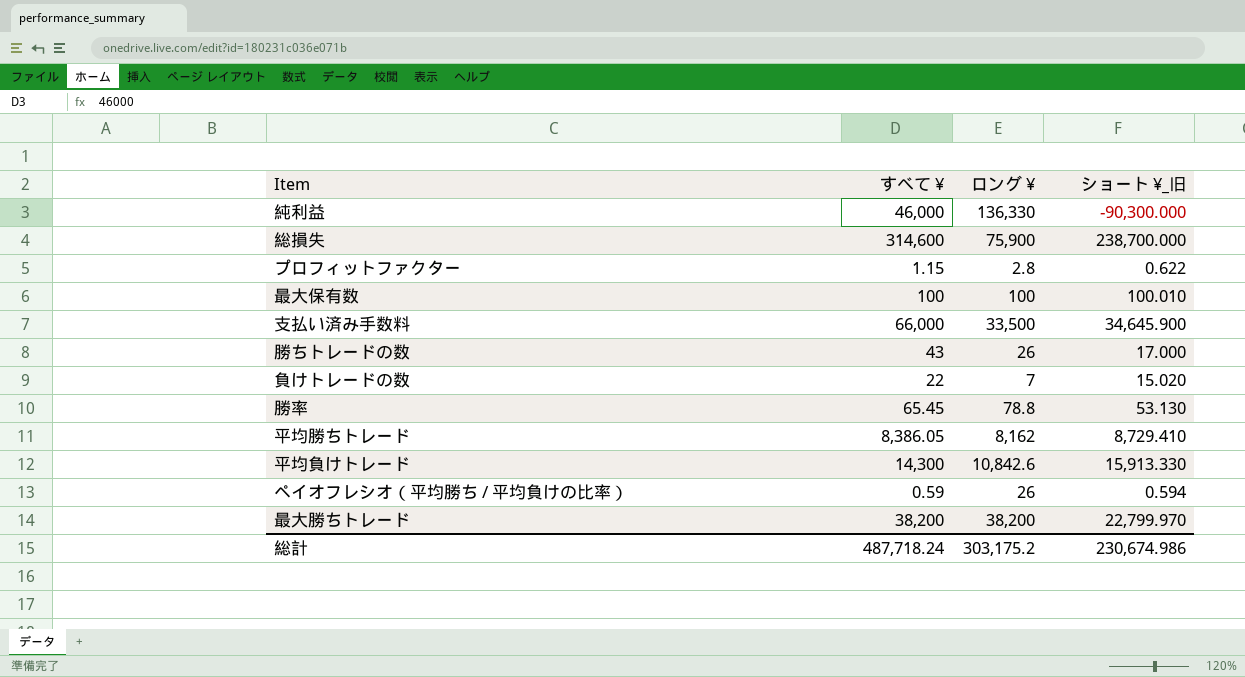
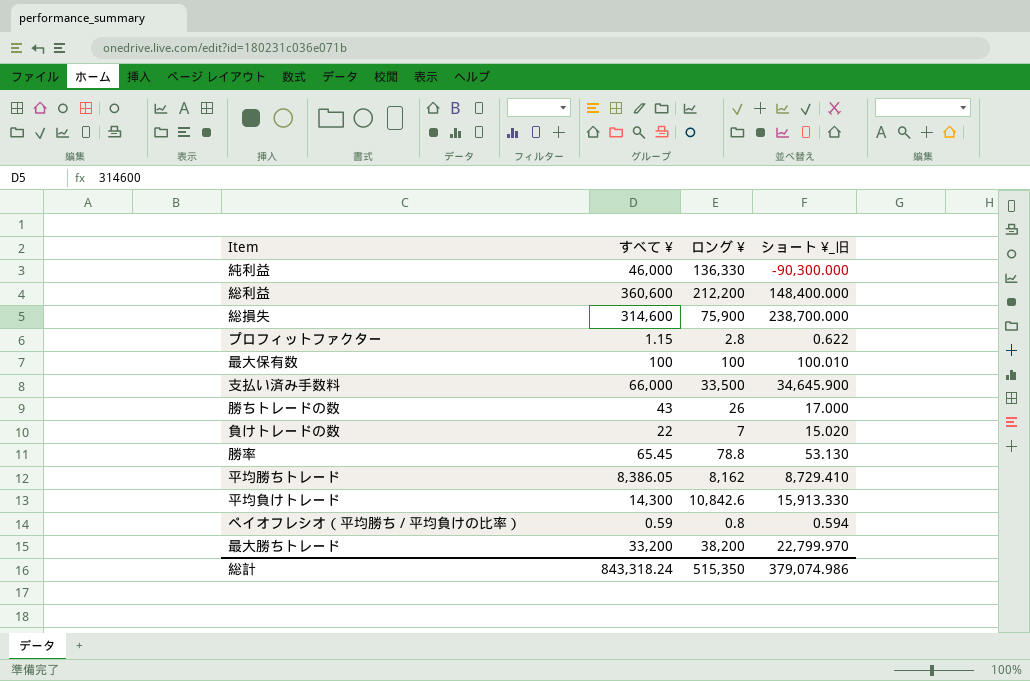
row 総利益: none -> 360,600 | 212,200 | 148,400.000
ペイオフレシオ（平均勝ち / 平均負けの比率） | ロング ¥: 26 -> 0.8
最大勝ちトレード | すべて ¥: 38,200 -> 33,200
総計 | すべて ¥: 487,718.24 -> 843,318.24
総計 | ロング ¥: 303,175.2 -> 515,350
総計 | ショート ¥_旧: 230,674.986 -> 379,074.986

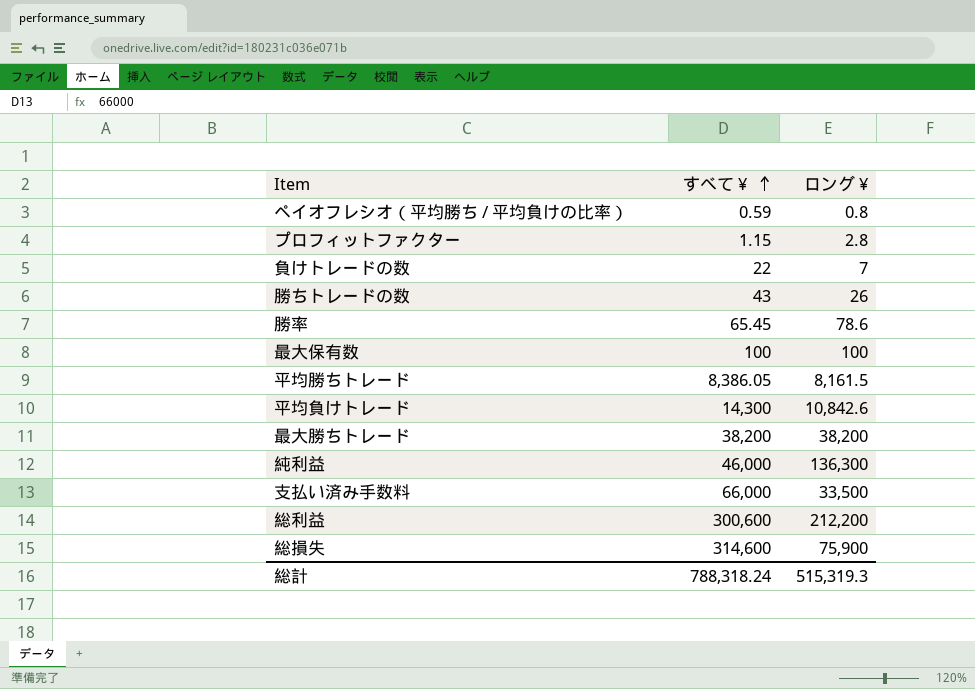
row order: none -> すべて ¥ ascending
column ショート ¥_旧 | position: 4 -> none
勝率 | ロング ¥: 78.8 -> 78.6
平均勝ちトレード | ロング ¥: 8,162 -> 8,161.5
最大勝ちトレード | すべて ¥: 33,200 -> 38,200
純利益 | ロング ¥: 136,330 -> 136,300
総利益 | すべて ¥: 360,600 -> 300,600
総計 | すべて ¥: 843,318.24 -> 788,318.24
総計 | ロング ¥: 515,350 -> 515,319.3

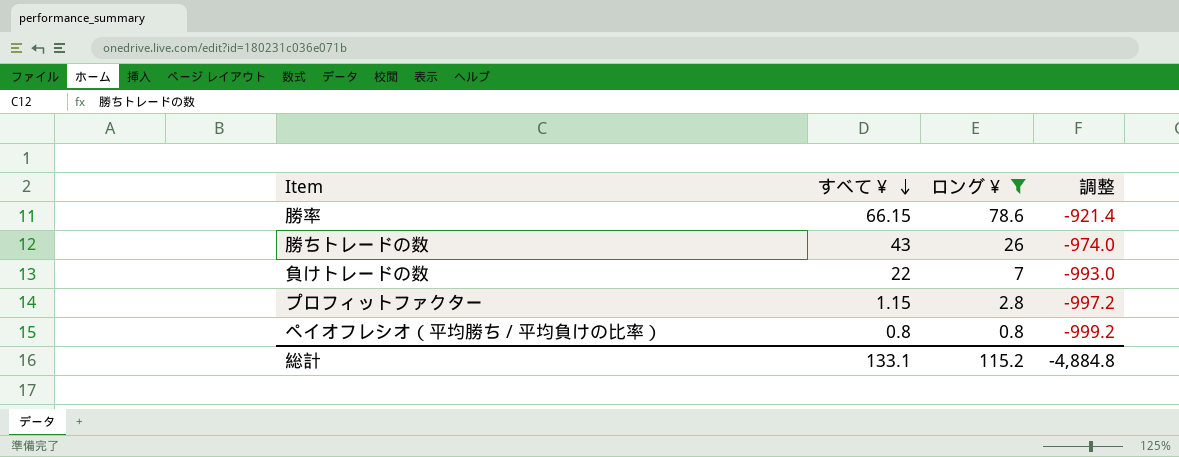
filter: none -> ロング ¥ <= 78.6
row order: すべて ¥ ascending -> すべて ¥ descending
column 調整 | formula: none -> [ロング ¥] - 1000
勝率 | すべて ¥: 65.45 -> 66.15
ペイオフレシオ（平均勝ち / 平均負けの比率） | すべて ¥: 0.59 -> 0.8
総計 | すべて ¥: 788,318.24 -> 133.1
総計 | ロング ¥: 515,319.3 -> 115.2

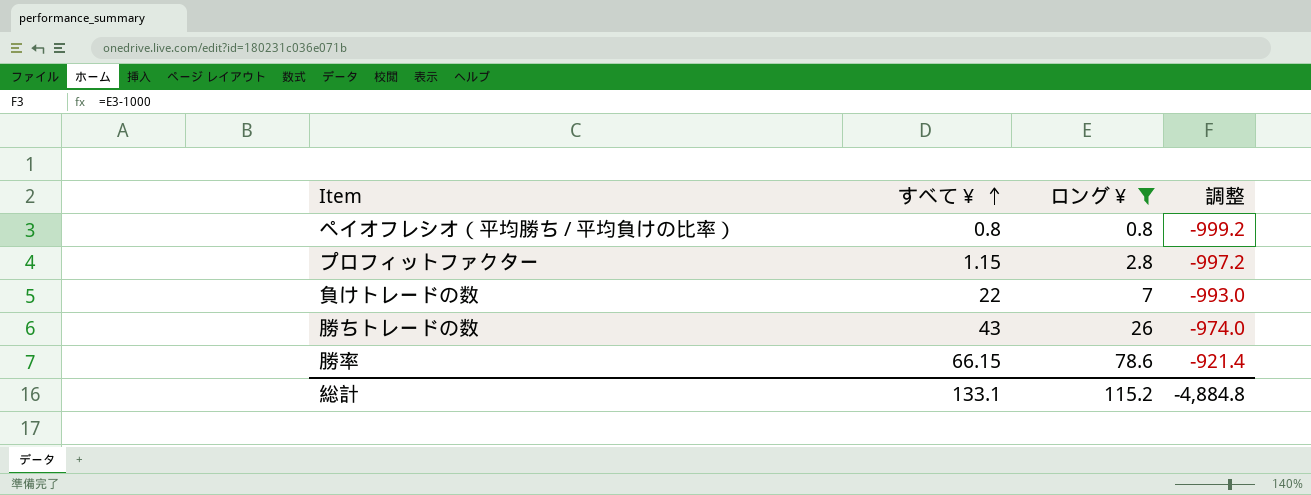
row order: すべて ¥ descending -> すべて ¥ ascending

